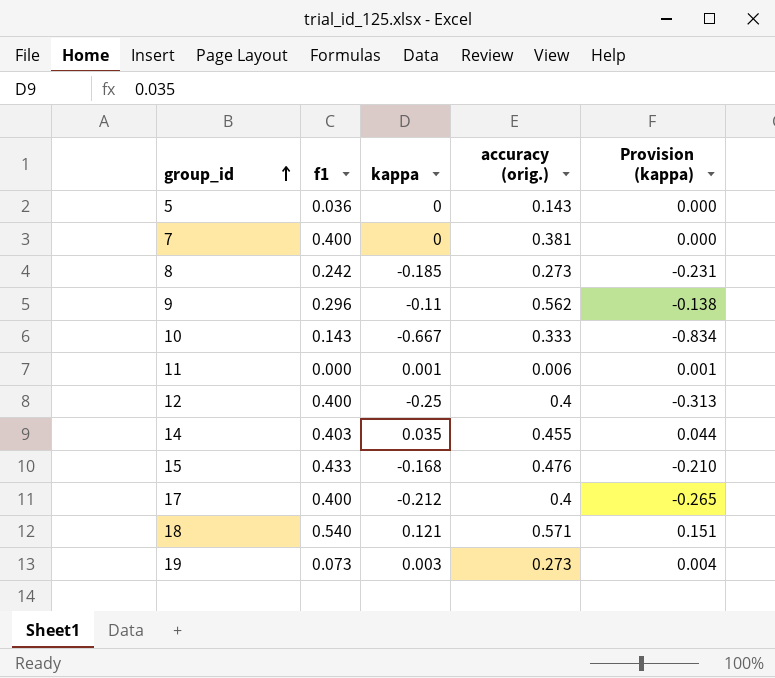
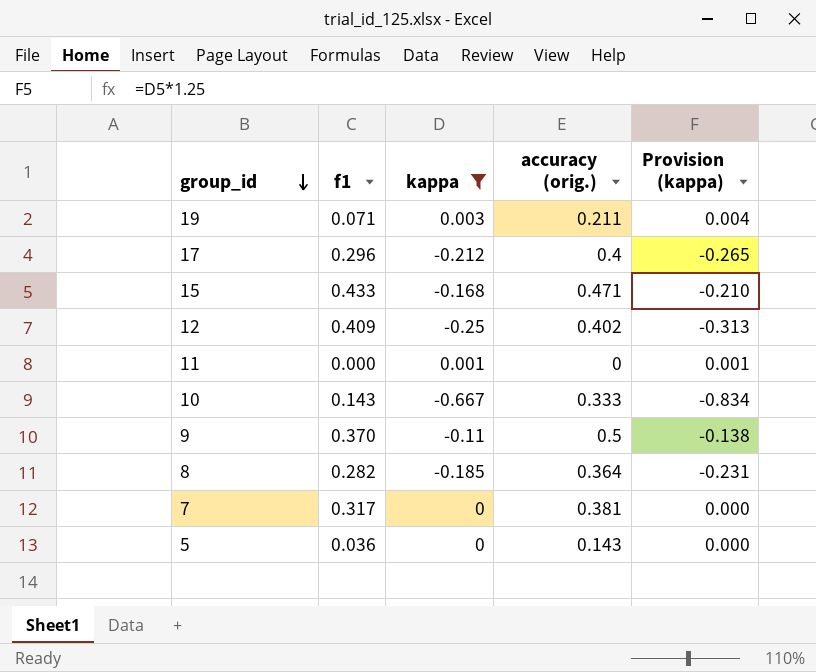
filter: none -> kappa <= 0.003
row order: group_id ascending -> group_id descending
19 | f1: 0.073 -> 0.071
19 | accuracy (orig.): 0.273 -> 0.211
17 | f1: 0.400 -> 0.296
15 | accuracy (orig.): 0.476 -> 0.471
12 | f1: 0.400 -> 0.409
12 | accuracy (orig.): 0.4 -> 0.402
11 | accuracy (orig.): 0.006 -> 0
9 | f1: 0.296 -> 0.370
9 | accuracy (orig.): 0.562 -> 0.5
8 | f1: 0.242 -> 0.282
8 | accuracy (orig.): 0.273 -> 0.364
7 | f1: 0.400 -> 0.317

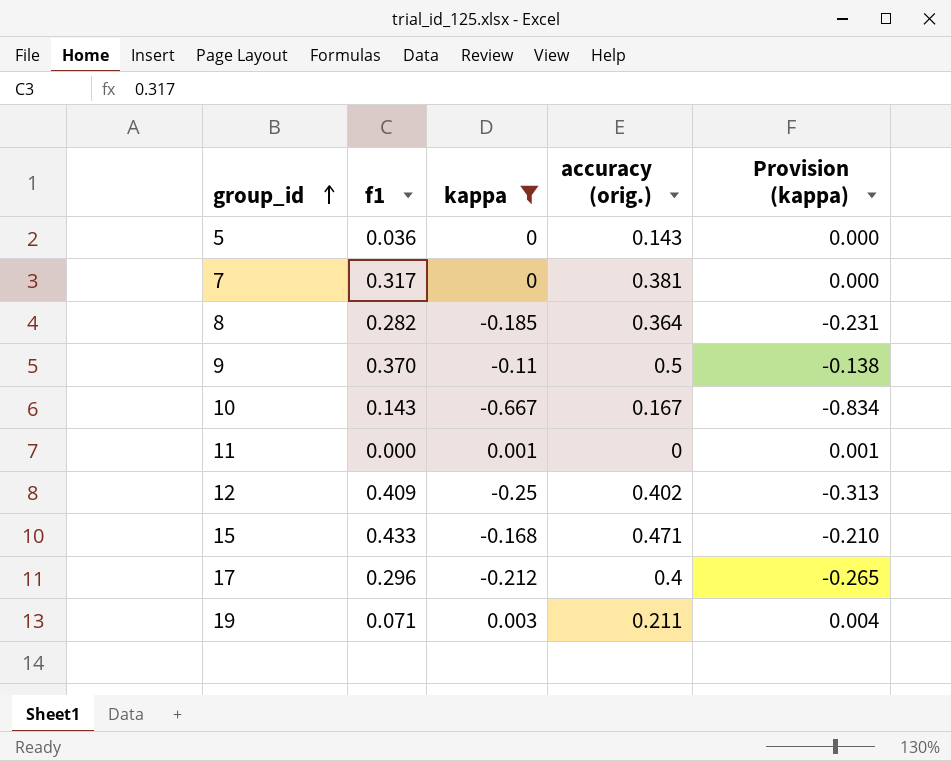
row order: group_id descending -> group_id ascending
10 | accuracy (orig.): 0.333 -> 0.167

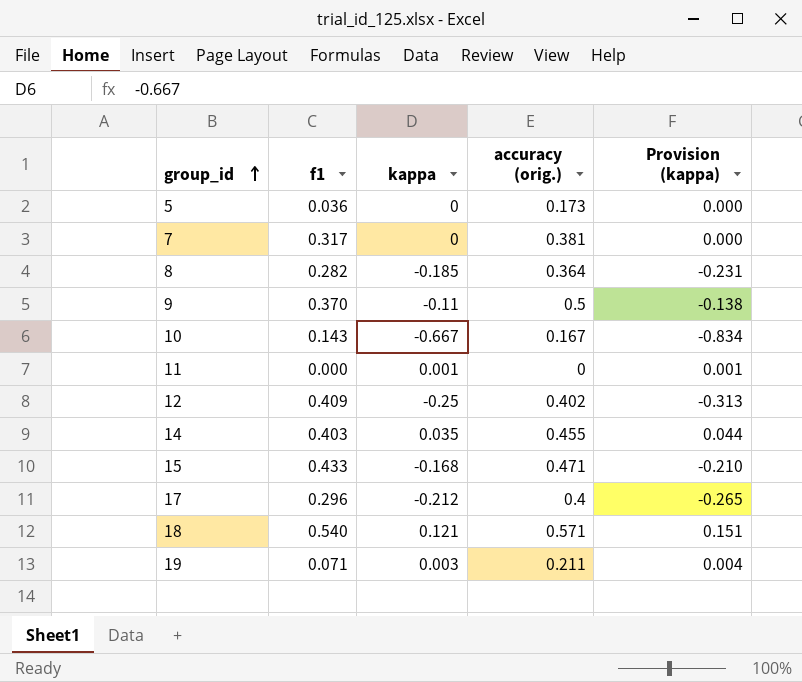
filter: kappa <= 0.003 -> none
5 | accuracy (orig.): 0.143 -> 0.173

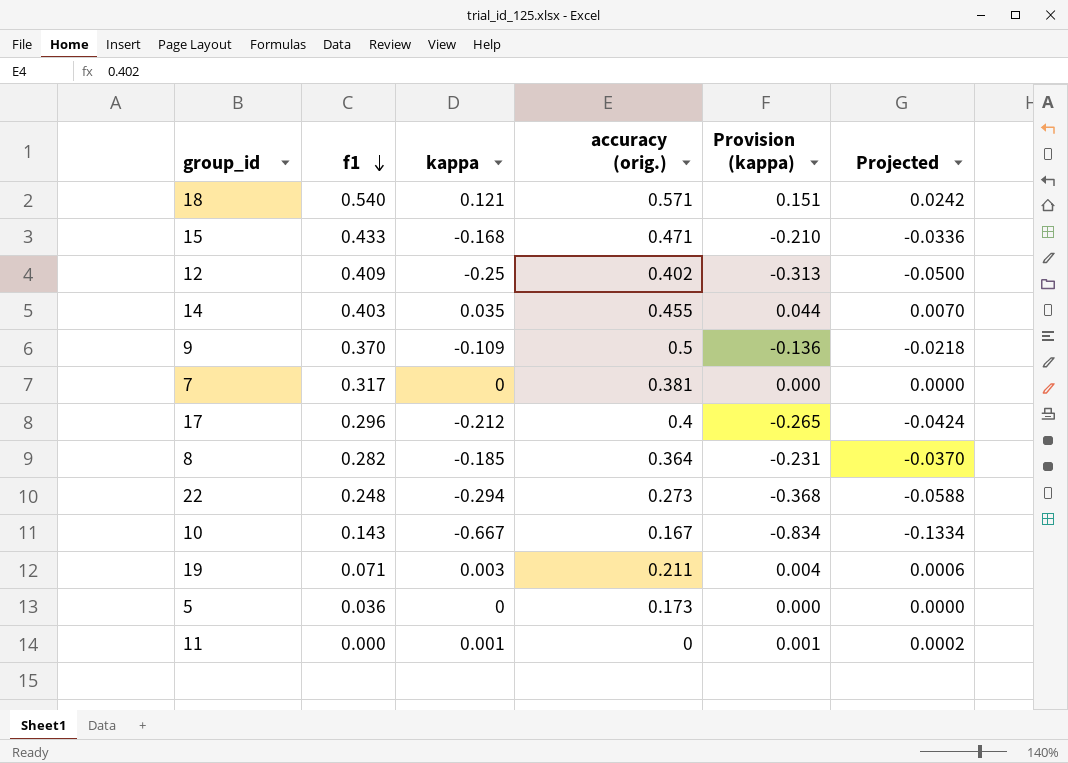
row order: group_id ascending -> f1 descending
column Projected | formula: none -> [kappa] * 0.2
9 | kappa: -0.11 -> -0.109
9 | Provision (kappa): -0.138 -> -0.136
row 22: none -> 0.248 | -0.294 | 0.273 | -0.368 | -0.0588

